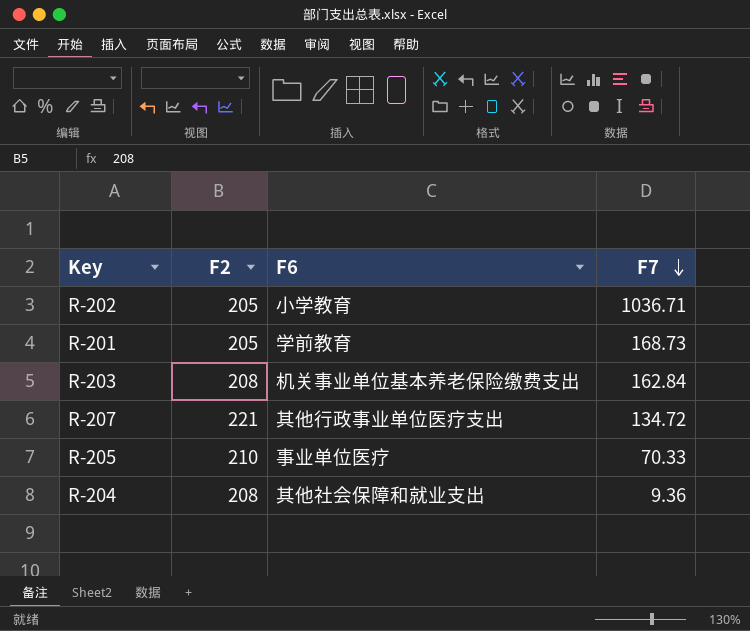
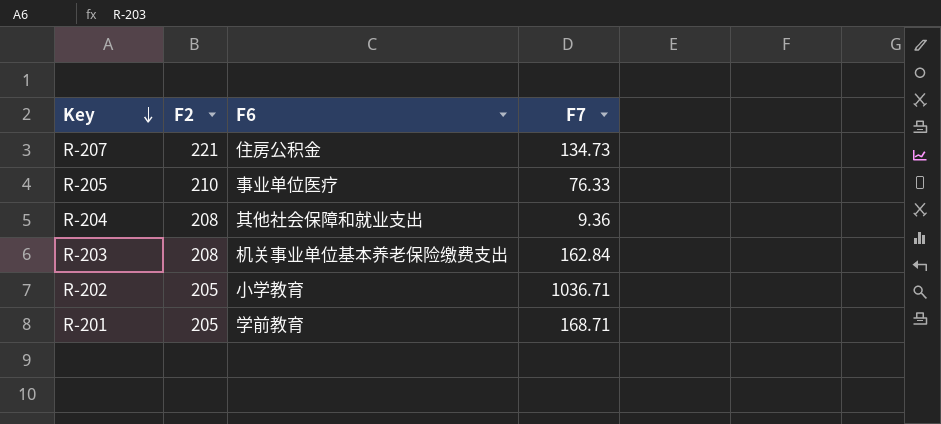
row order: F7 descending -> Key descending
R-207 | F6: 其他行政事业单位医疗支出 -> 住房公积金
R-207 | F7: 134.72 -> 134.73
R-205 | F7: 70.33 -> 76.33
R-201 | F7: 168.73 -> 168.71

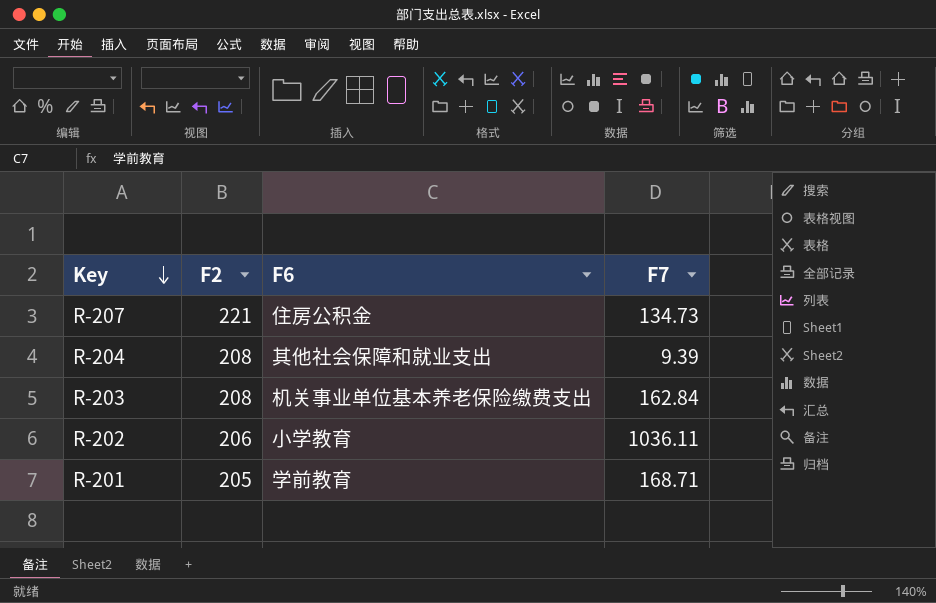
row R-205: 210 | 事业单位医疗 | 76.33 -> none
R-204 | F7: 9.36 -> 9.39
R-202 | F2: 205 -> 206
R-202 | F7: 1036.71 -> 1036.11

